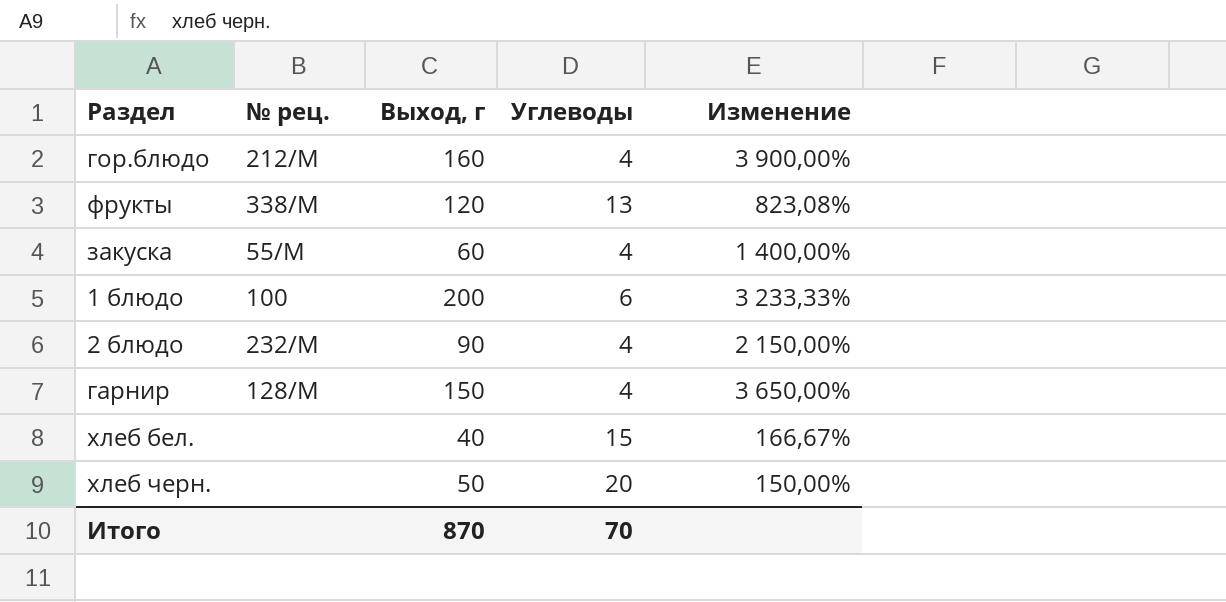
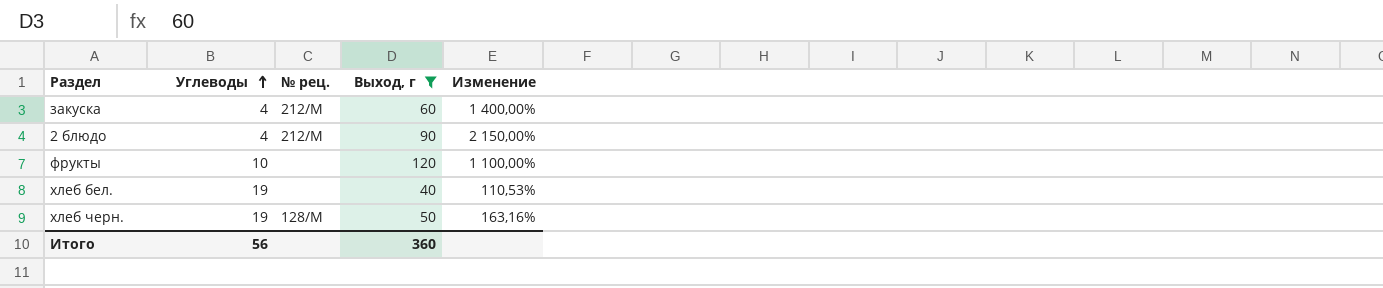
filter: none -> Выход, г <= 120
row order: none -> Углеводы ascending
column Углеводы | position: 4 -> 2
закуска | № рец.: 55/М -> 212/М
2 блюдо | № рец.: 232/М -> 212/М
фрукты | Углеводы: 13 -> 10
фрукты | № рец.: 338/М -> none
фрукты | Изменение: 823,08% -> 1 100,00%
хлеб бел. | Углеводы: 15 -> 19
хлеб бел. | Изменение: 166,67% -> 110,53%
хлеб черн. | Углеводы: 20 -> 19
хлеб черн. | № рец.: none -> 128/М
хлеб черн. | Изменение: 150,00% -> 163,16%
Итого | Углеводы: 70 -> 56
Итого | Выход, г: 870 -> 360

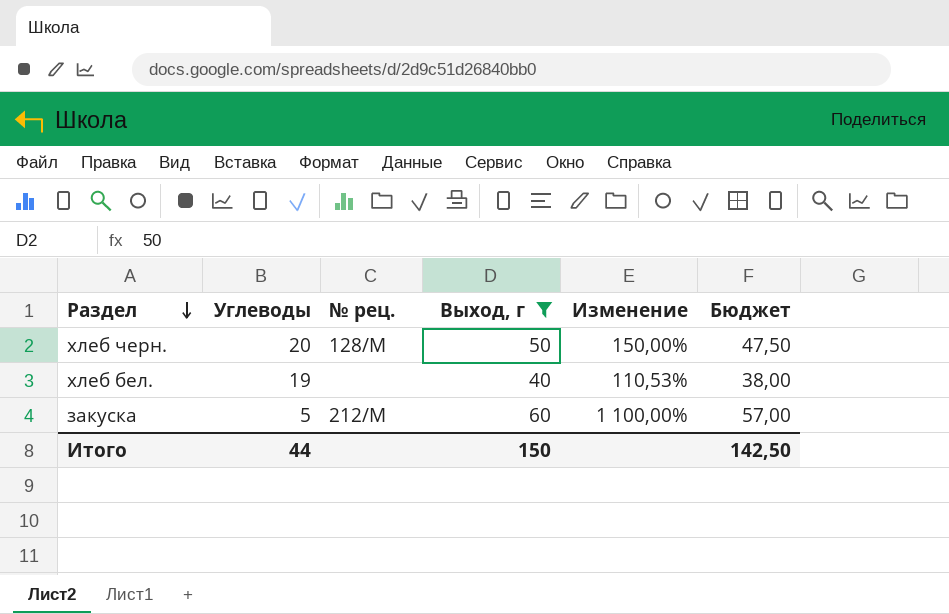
row order: Углеводы ascending -> Раздел descending
column Бюджет | formula: none -> [Выход, г] * 0,95
row 2 блюдо: 4 | 212/М | 90 | 2 150,00% -> none
row фрукты: 10 | none | 120 | 1 100,00% -> none
хлеб черн. | Углеводы: 19 -> 20
хлеб черн. | Изменение: 163,16% -> 150,00%
закуска | Углеводы: 4 -> 5
закуска | Изменение: 1 400,00% -> 1 100,00%
Итого | Углеводы: 56 -> 44
Итого | Выход, г: 360 -> 150

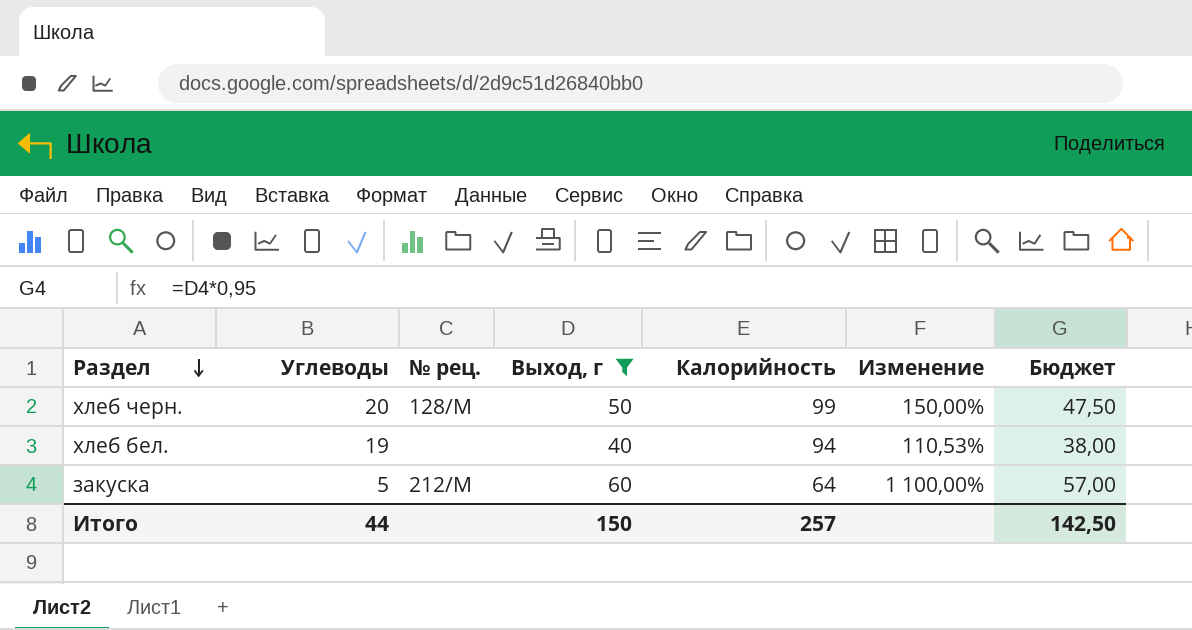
column Калорийность | position: none -> 5

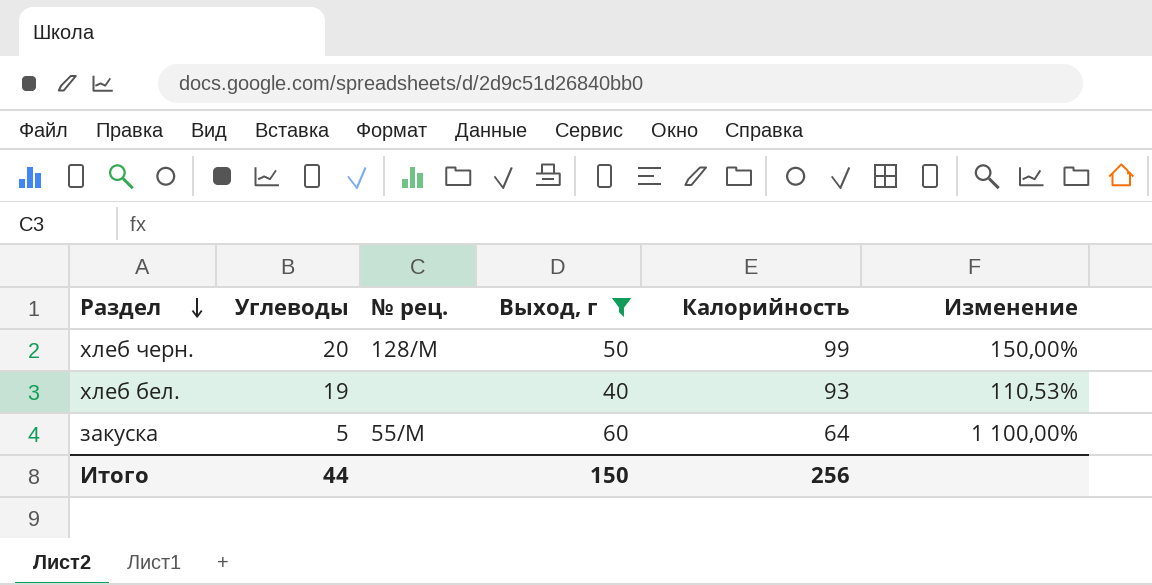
column Бюджет | formula: [Выход, г] * 0,95 -> none
хлеб бел. | Калорийность: 94 -> 93
закуска | № рец.: 212/М -> 55/М
Итого | Калорийность: 257 -> 256

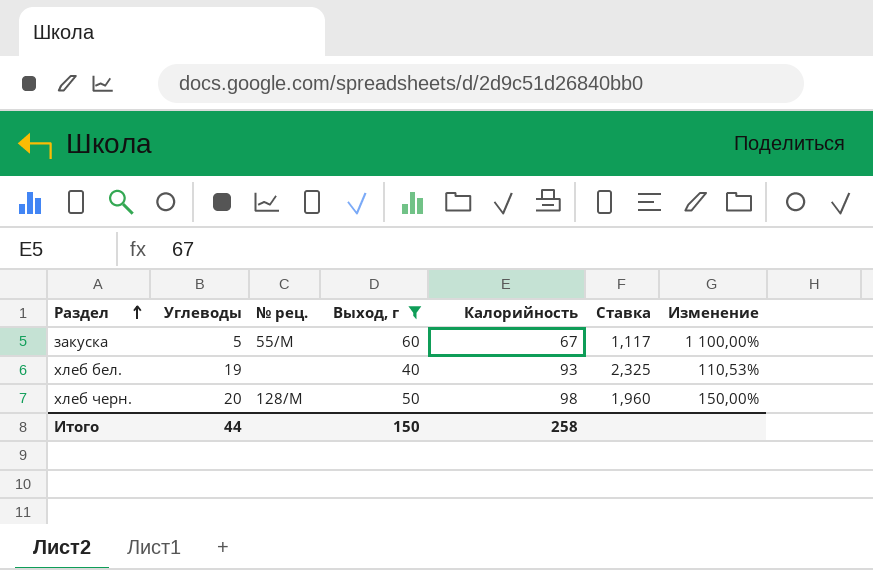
row order: Раздел descending -> Раздел ascending
column Ставка | formula: none -> [Калорийность] / [Выход, г]
закуска | Калорийность: 64 -> 67
хлеб черн. | Калорийность: 99 -> 98
Итого | Калорийность: 256 -> 258

